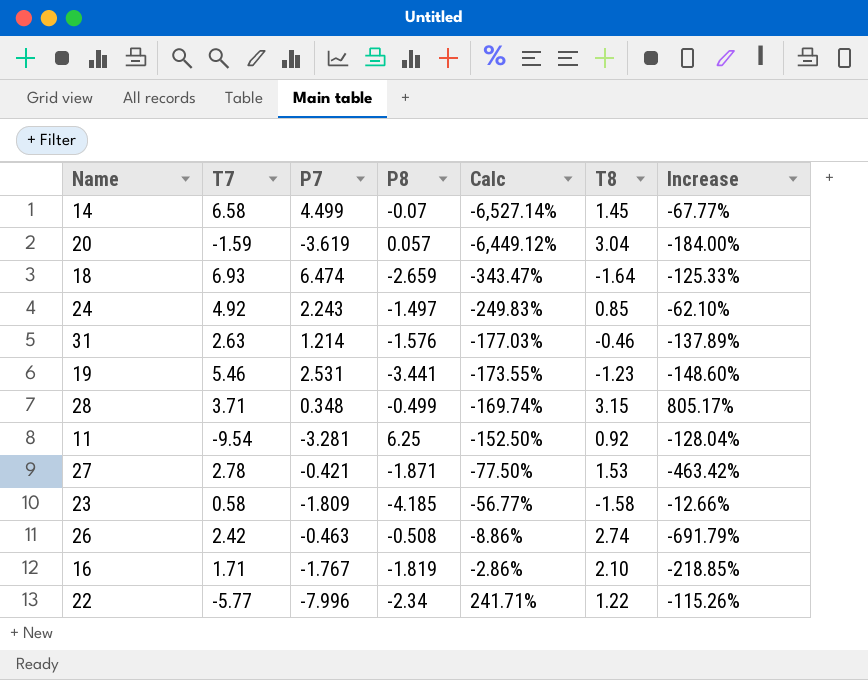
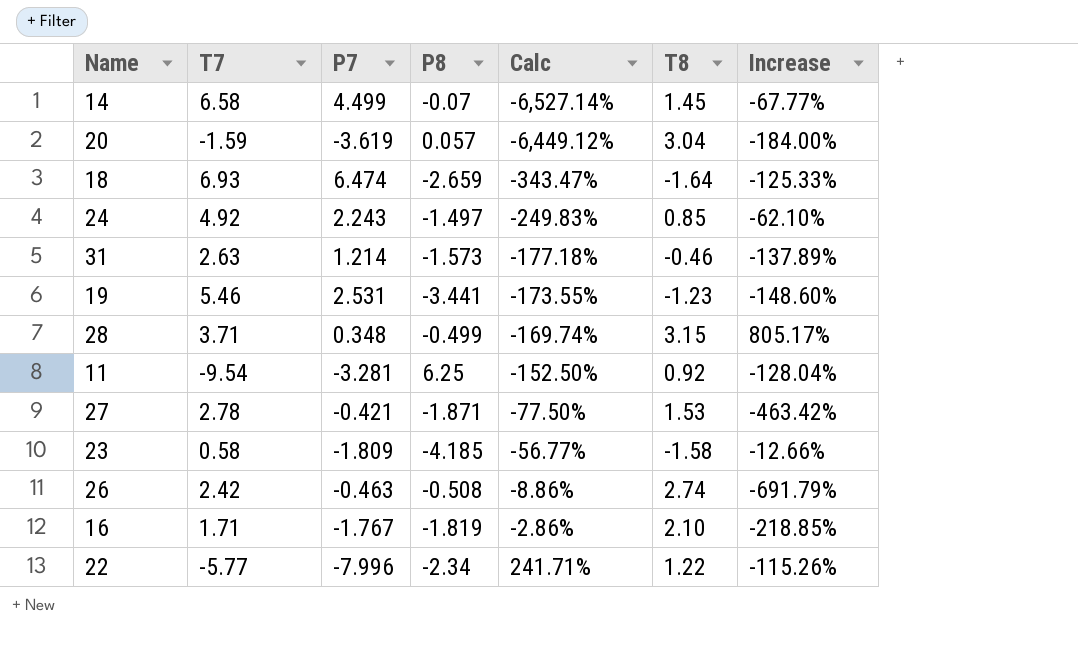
31 | P8: -1.576 -> -1.573
31 | Calc: -177.03% -> -177.18%

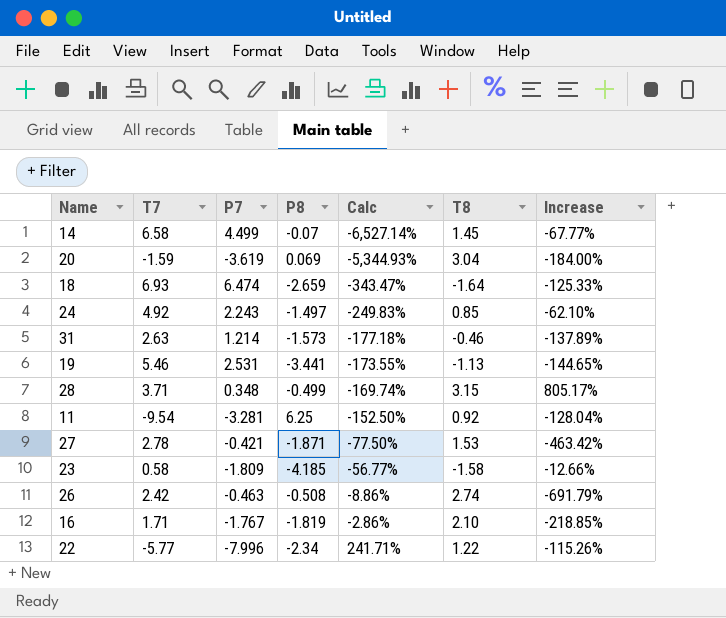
20 | P8: 0.057 -> 0.069
20 | Calc: -6,449.12% -> -5,344.93%
19 | T8: -1.23 -> -1.13
19 | Increase: -148.60% -> -144.65%

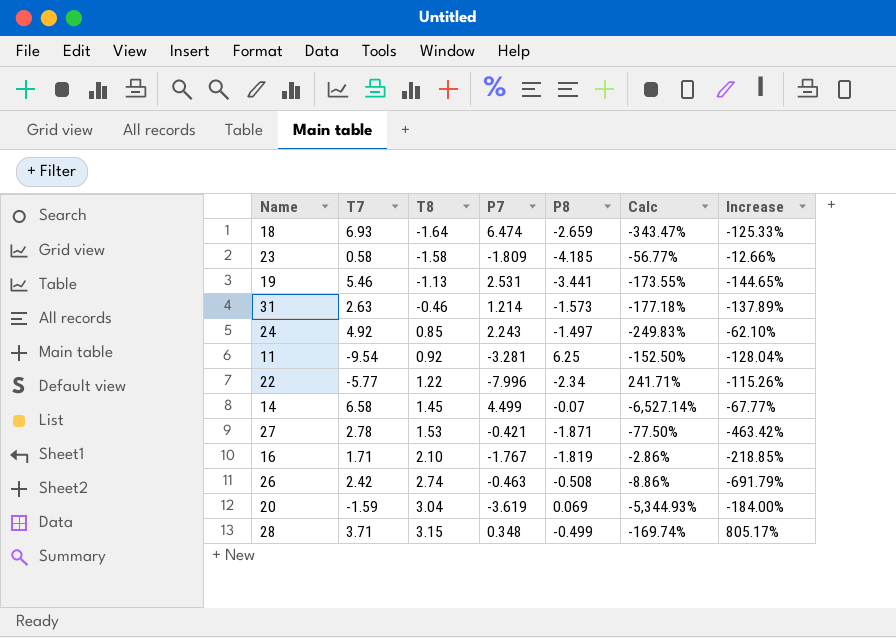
row order: Calc ascending -> T8 ascending
column T8 | position: 6 -> 3

